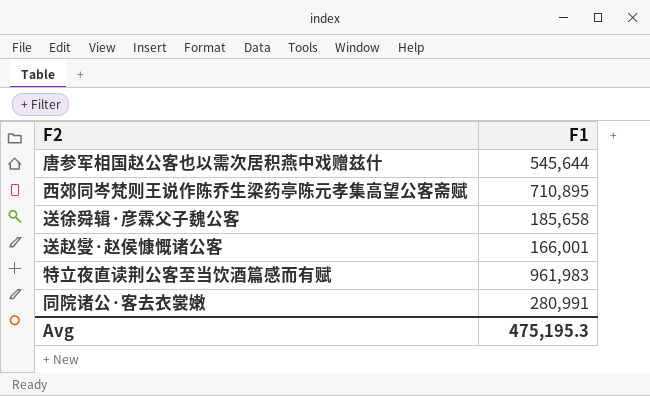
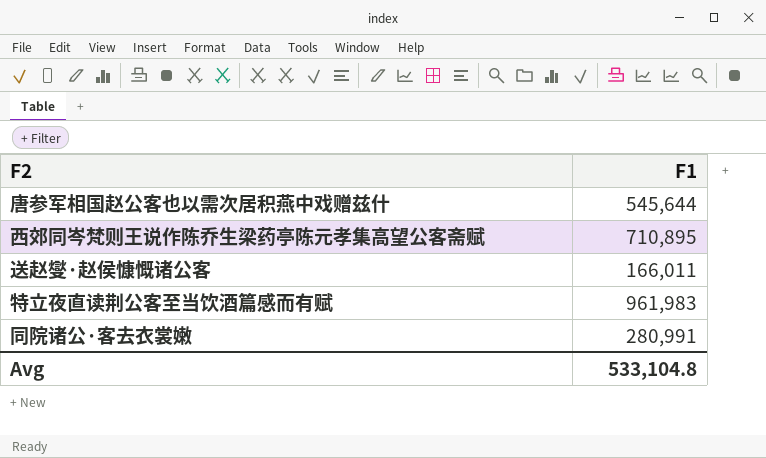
row 送徐舜辑·彦霖父子魏公客: 185,658 -> none
送赵燮·赵侯慷慨诸公客 | F1: 166,001 -> 166,011
Avg | F1: 475,195.3 -> 533,104.8

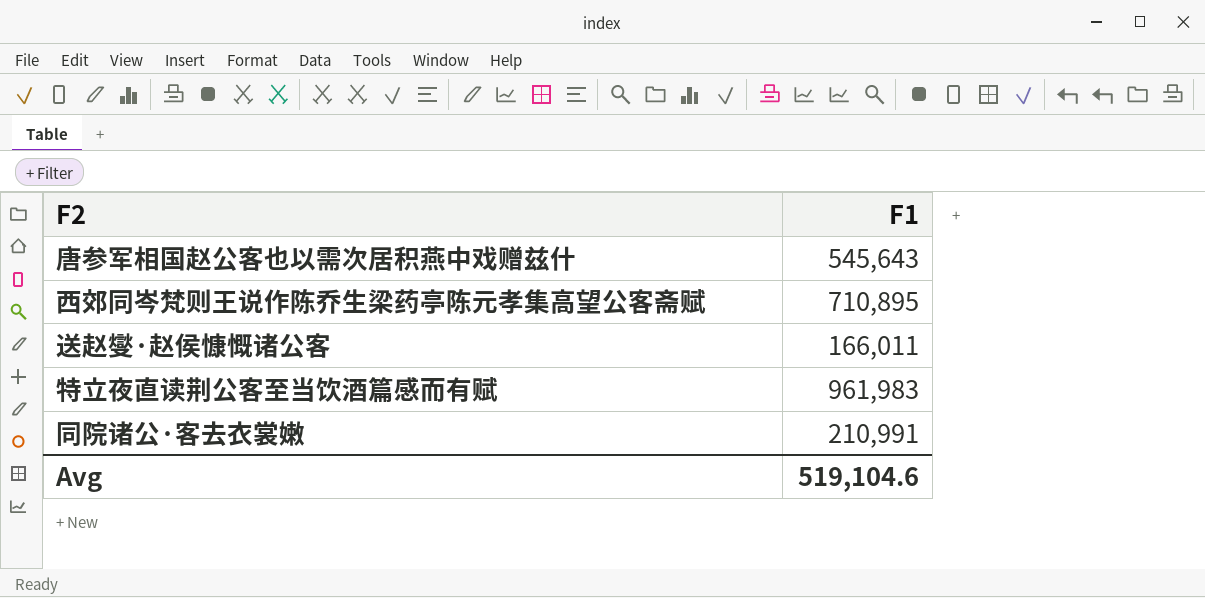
唐参军相国赵公客也以需次居积燕中戏赠兹什 | F1: 545,644 -> 545,643
同院诸公·客去衣裳嫩 | F1: 280,991 -> 210,991
Avg | F1: 533,104.8 -> 519,104.6

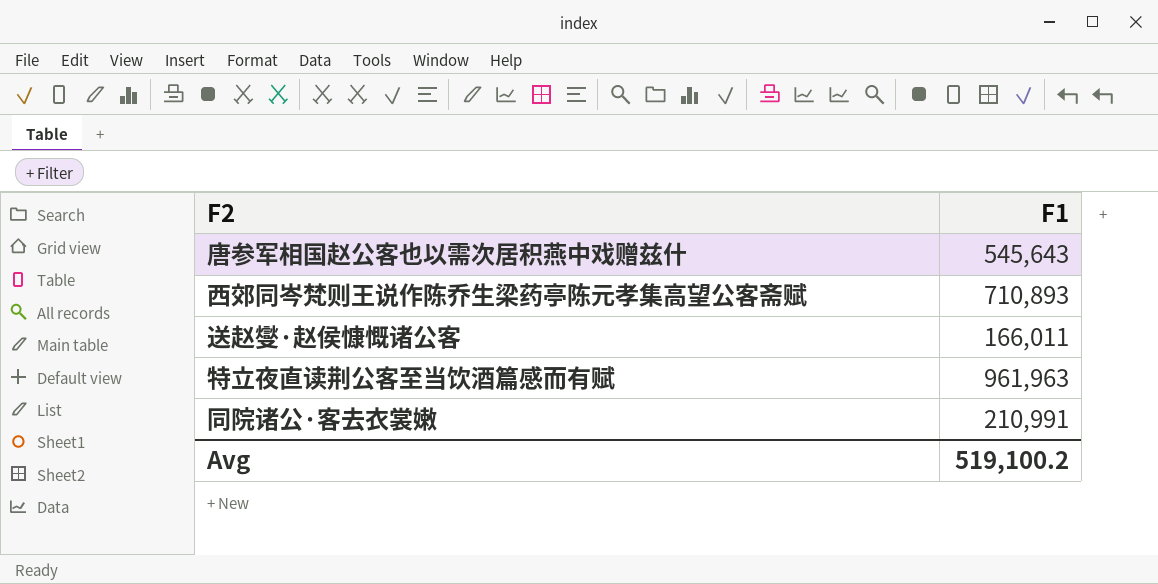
西郊同岑梵则王说作陈乔生梁药亭陈元孝集高望公客斋赋 | F1: 710,895 -> 710,893
特立夜直读荆公客至当饮酒篇感而有赋 | F1: 961,983 -> 961,963
Avg | F1: 519,104.6 -> 519,100.2

